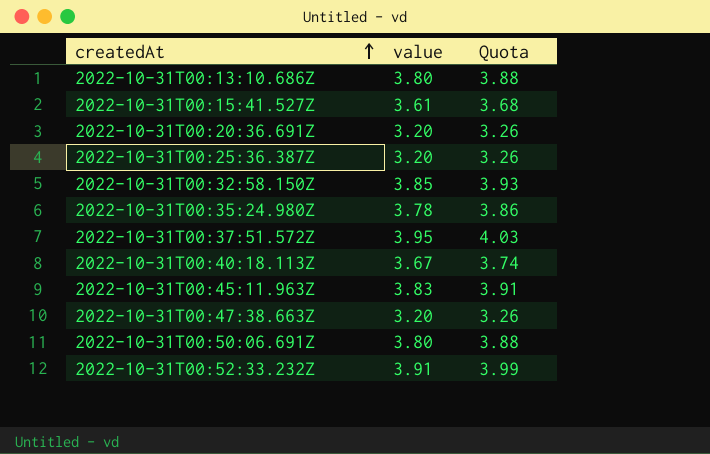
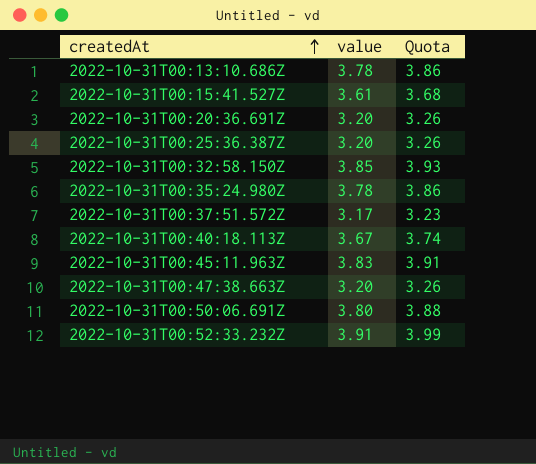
2022-10-31T00:13:10.686Z | value: 3.80 -> 3.78
2022-10-31T00:13:10.686Z | Quota: 3.88 -> 3.86
2022-10-31T00:37:51.572Z | value: 3.95 -> 3.17
2022-10-31T00:37:51.572Z | Quota: 4.03 -> 3.23

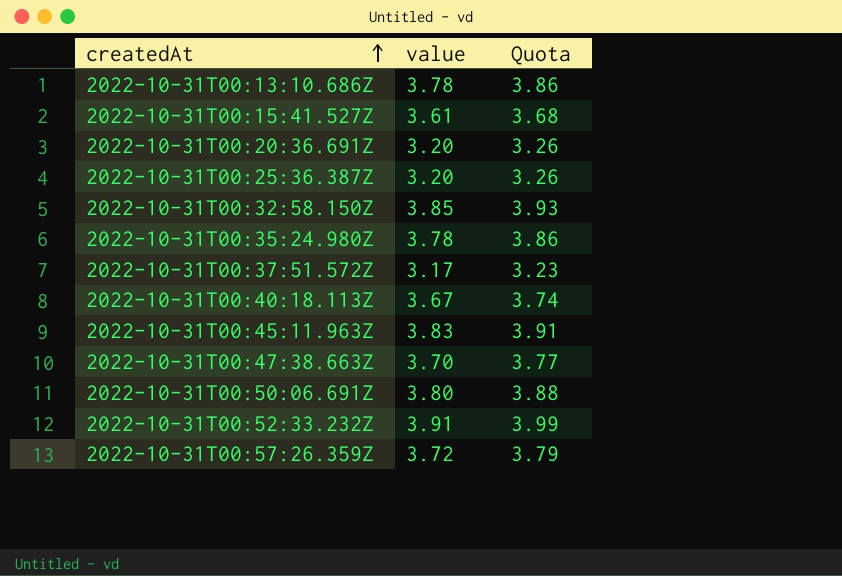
2022-10-31T00:47:38.663Z | value: 3.20 -> 3.70
2022-10-31T00:47:38.663Z | Quota: 3.26 -> 3.77
row 2022-10-31T00:57:26.359Z: none -> 3.72 | 3.79

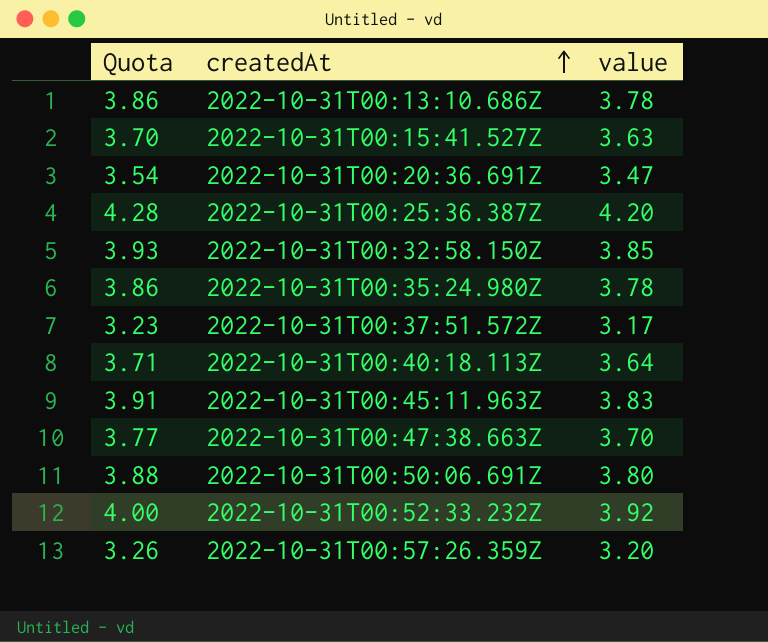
column Quota | position: 3 -> 1
2022-10-31T00:15:41.527Z | Quota: 3.68 -> 3.70
2022-10-31T00:15:41.527Z | value: 3.61 -> 3.63
2022-10-31T00:20:36.691Z | Quota: 3.26 -> 3.54
2022-10-31T00:20:36.691Z | value: 3.20 -> 3.47
2022-10-31T00:25:36.387Z | Quota: 3.26 -> 4.28
2022-10-31T00:25:36.387Z | value: 3.20 -> 4.20
2022-10-31T00:40:18.113Z | Quota: 3.74 -> 3.71
2022-10-31T00:40:18.113Z | value: 3.67 -> 3.64
2022-10-31T00:52:33.232Z | Quota: 3.99 -> 4.00
2022-10-31T00:52:33.232Z | value: 3.91 -> 3.92
2022-10-31T00:57:26.359Z | Quota: 3.79 -> 3.26
2022-10-31T00:57:26.359Z | value: 3.72 -> 3.20

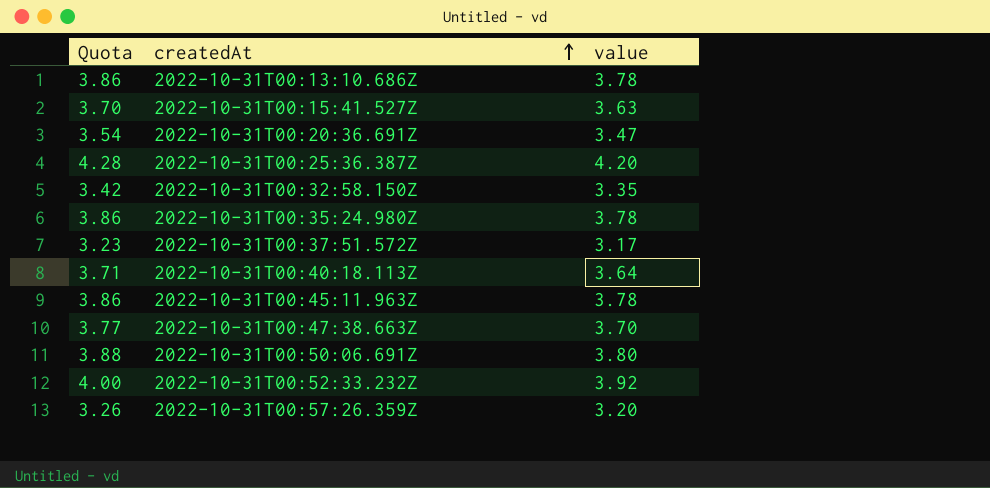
2022-10-31T00:32:58.150Z | Quota: 3.93 -> 3.42
2022-10-31T00:32:58.150Z | value: 3.85 -> 3.35
2022-10-31T00:45:11.963Z | Quota: 3.91 -> 3.86
2022-10-31T00:45:11.963Z | value: 3.83 -> 3.78

